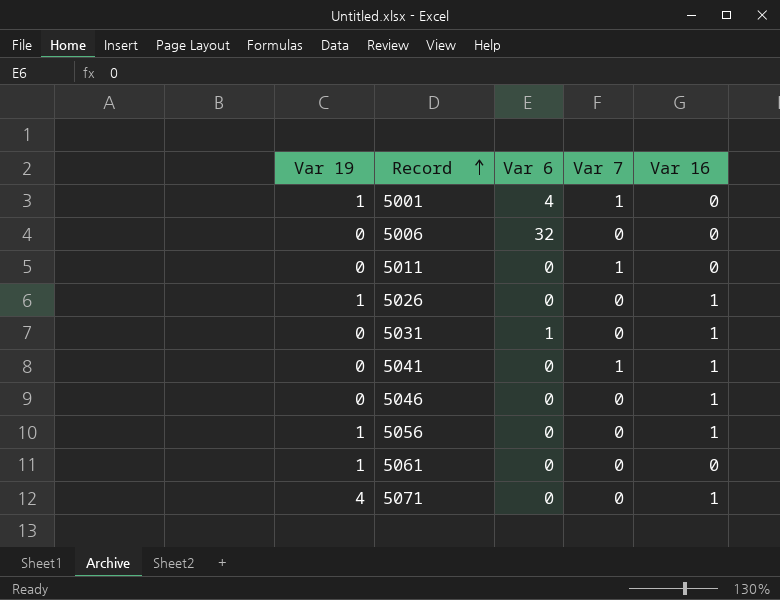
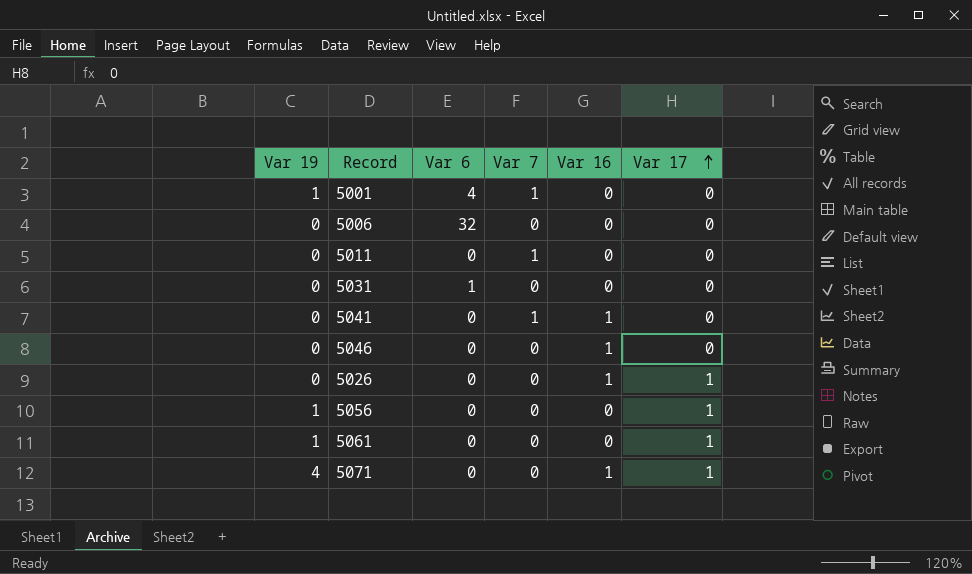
row order: Record ascending -> Var 17 ascending
column Var 17 | position: none -> 6
5031 | Var 16: 1 -> 0
5026 | Var 19: 1 -> 0
5056 | Var 16: 1 -> 0

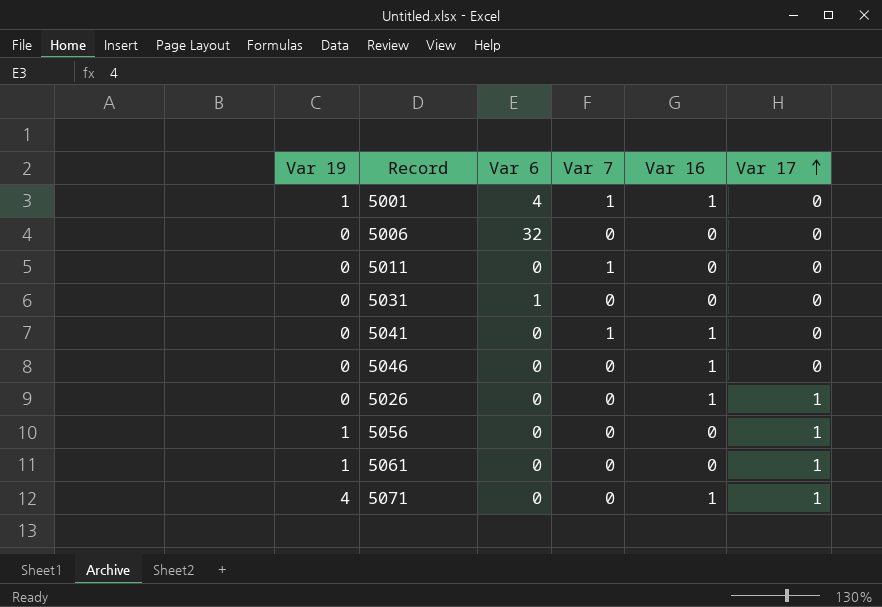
5001 | Var 16: 0 -> 1

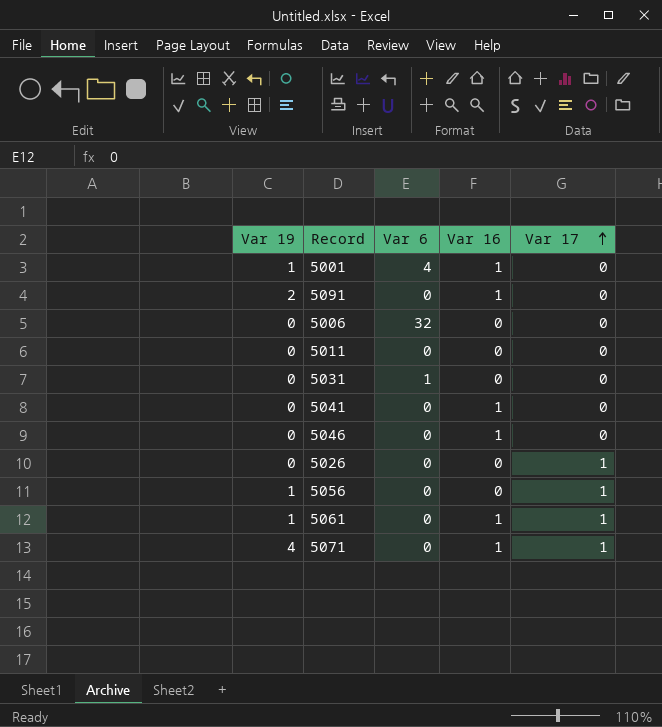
column Var 7 | position: 4 -> none
row 5091: none -> 2 | 0 | 1 | 0
5026 | Var 16: 1 -> 0
5061 | Var 16: 0 -> 1

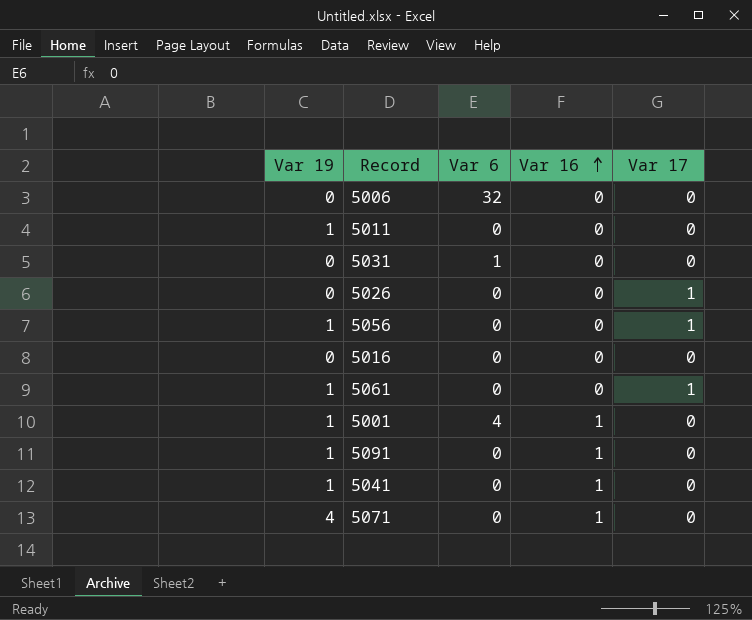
row order: Var 17 ascending -> Var 16 ascending
row 5046: 0 | 0 | 1 | 0 -> none
5011 | Var 19: 0 -> 1
row 5016: none -> 0 | 0 | 0 | 0
5061 | Var 16: 1 -> 0
5091 | Var 19: 2 -> 1
5041 | Var 19: 0 -> 1
5071 | Var 17: 1 -> 0

